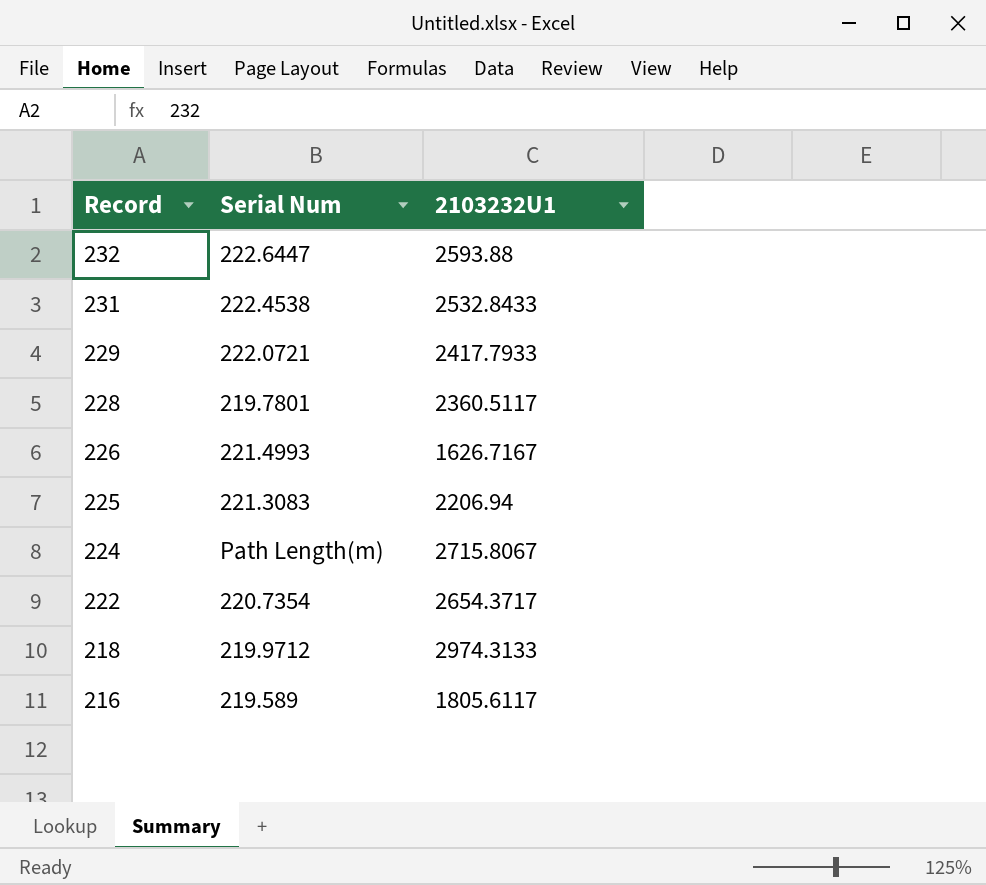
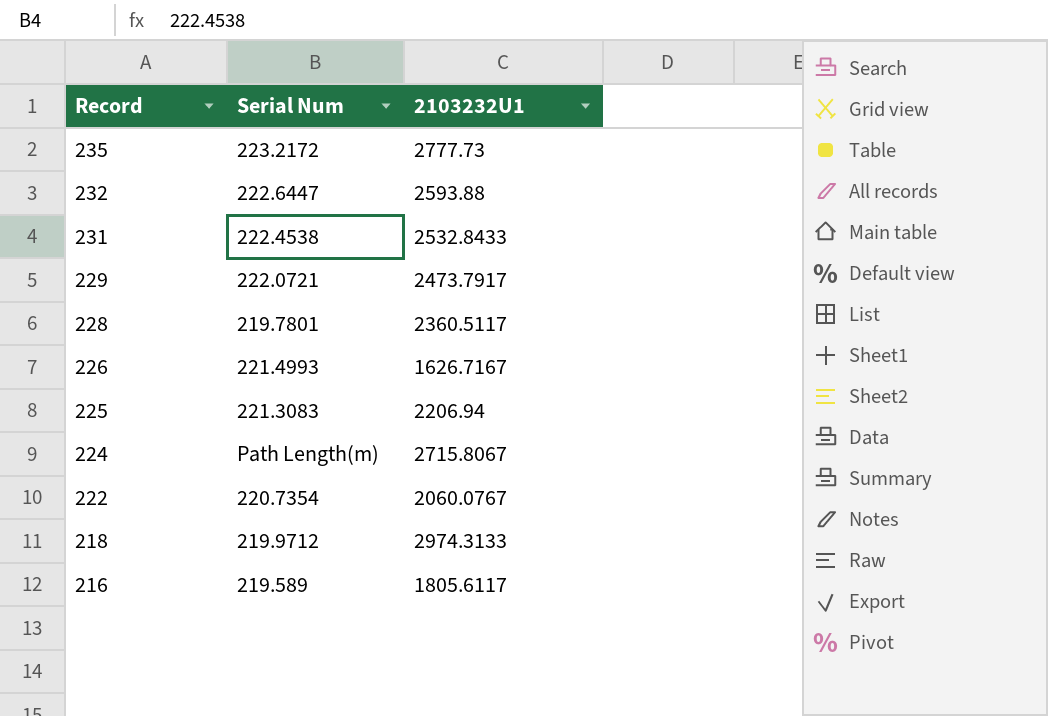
row 235: none -> 223.2172 | 2777.73
229 | 2103232U1: 2417.7933 -> 2473.7917
222 | 2103232U1: 2654.3717 -> 2060.0767

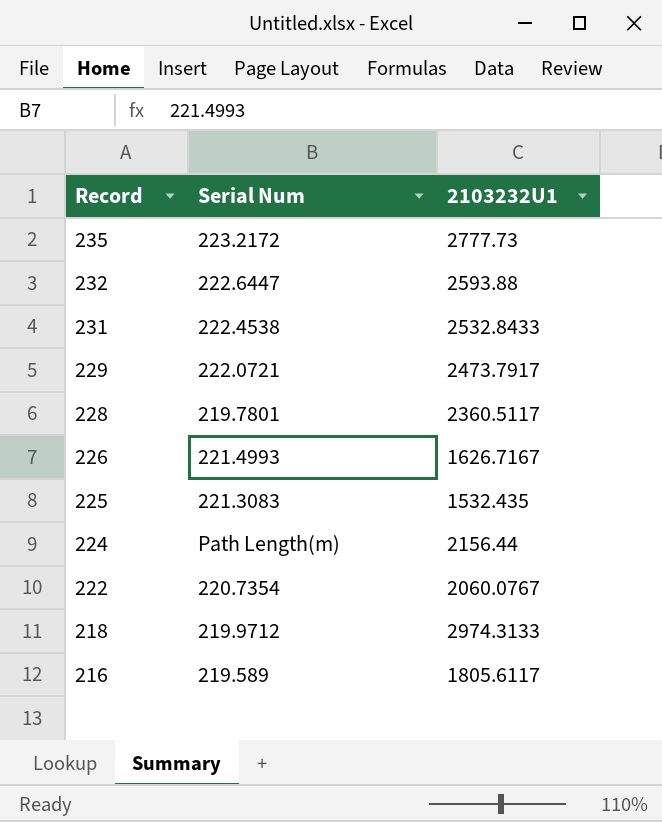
225 | 2103232U1: 2206.94 -> 1532.435
224 | 2103232U1: 2715.8067 -> 2156.44

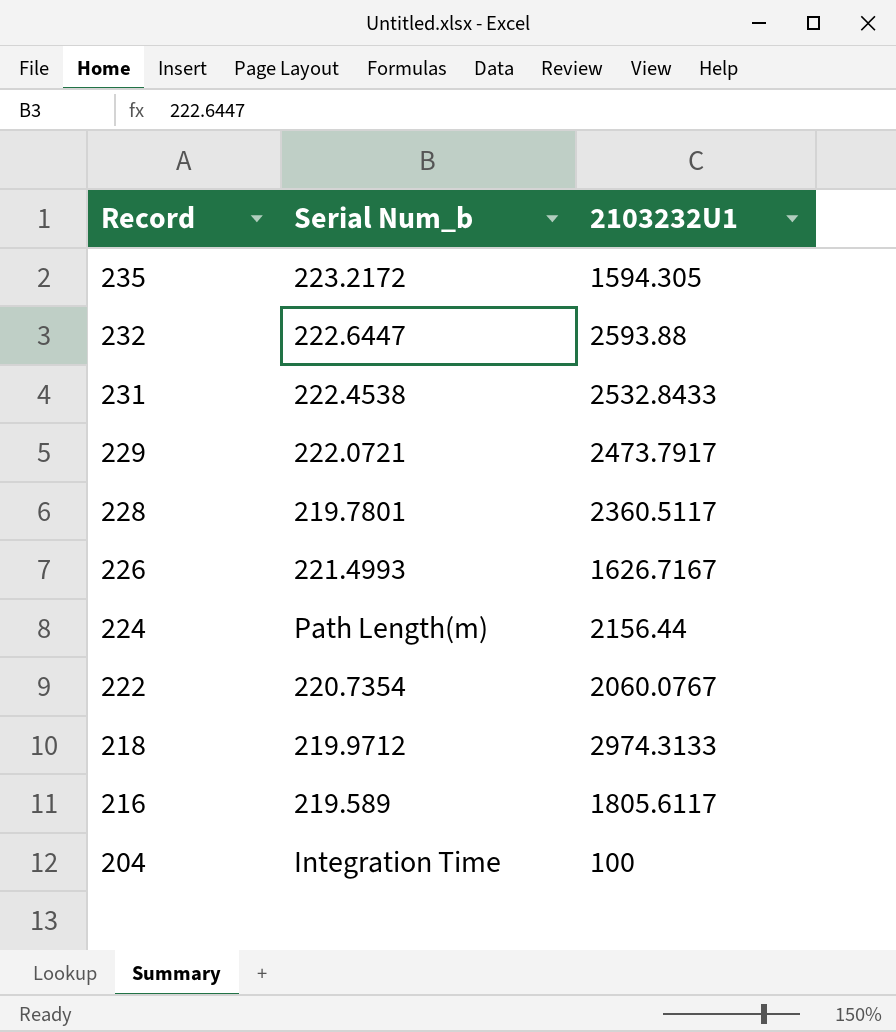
column name: Serial Num -> Serial Num_b
row 225: 221.3083 | 1532.435 -> none
235 | 2103232U1: 2777.73 -> 1594.305
row 204: none -> Integration Time | 100

